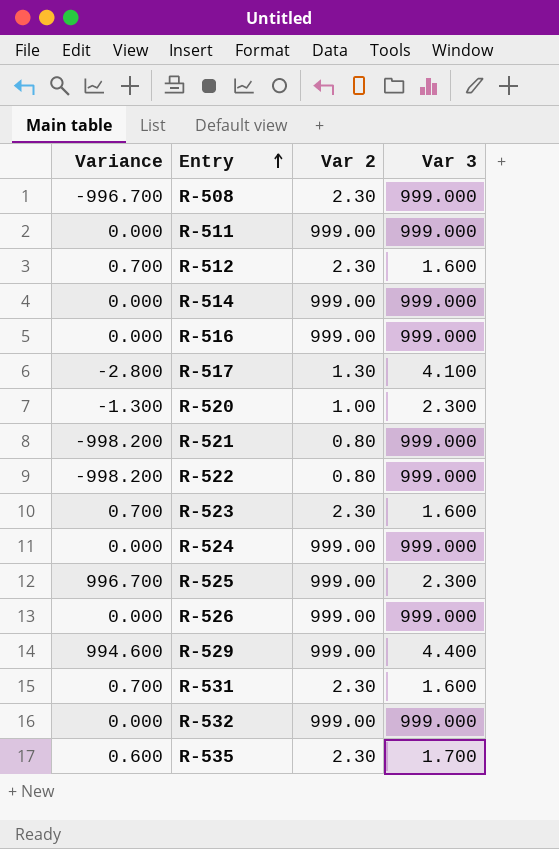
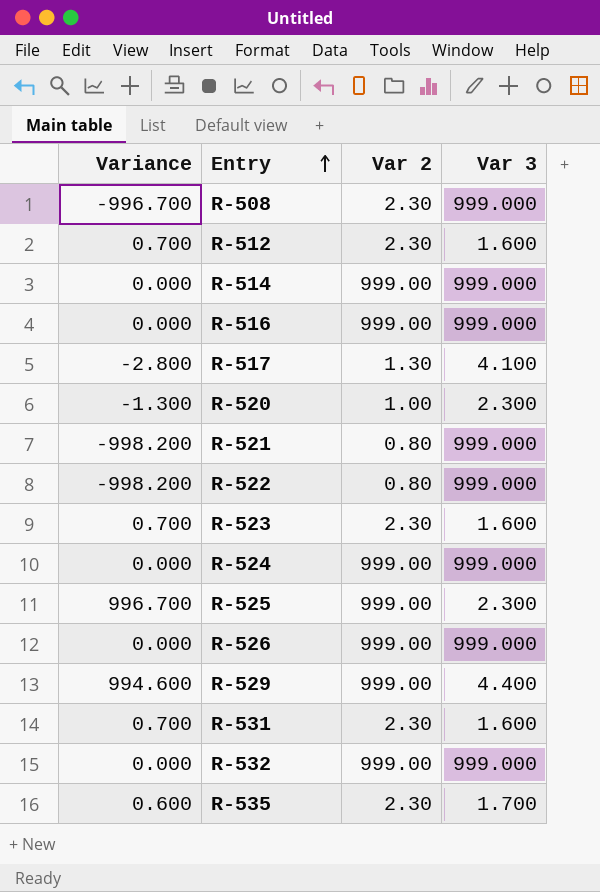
row R-511: 0.000 | 999.00 | 999.000 -> none

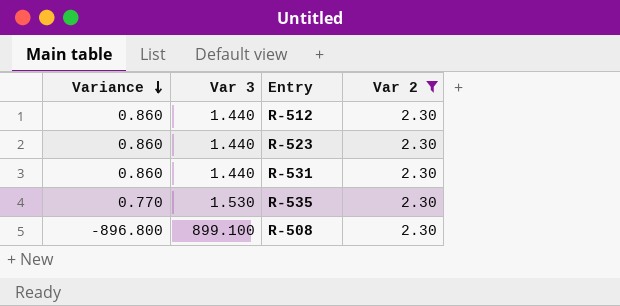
filter: none -> Var 2 = 2.30
row order: Entry ascending -> Variance descending
column Var 3 | position: 4 -> 2
R-512 | Variance: 0.700 -> 0.860
R-512 | Var 3: 1.600 -> 1.440
R-523 | Variance: 0.700 -> 0.860
R-523 | Var 3: 1.600 -> 1.440
R-531 | Variance: 0.700 -> 0.860
R-531 | Var 3: 1.600 -> 1.440
R-535 | Variance: 0.600 -> 0.770
R-535 | Var 3: 1.700 -> 1.530
R-508 | Variance: -996.700 -> -896.800
R-508 | Var 3: 999.000 -> 899.100

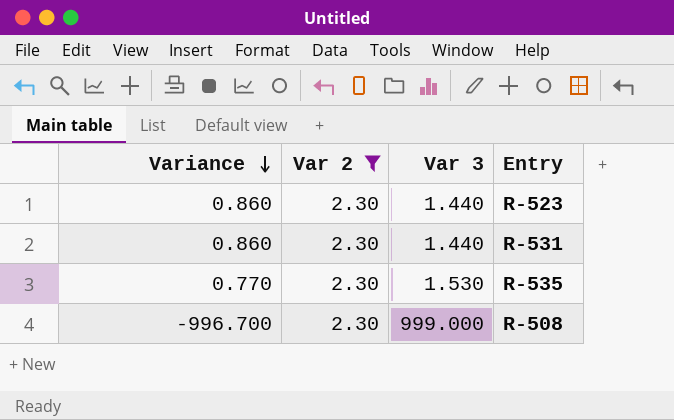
column Var 2 | position: 4 -> 2
row R-512: 0.860 | 1.440 | 2.30 -> none
R-508 | Variance: -896.800 -> -996.700
R-508 | Var 3: 899.100 -> 999.000

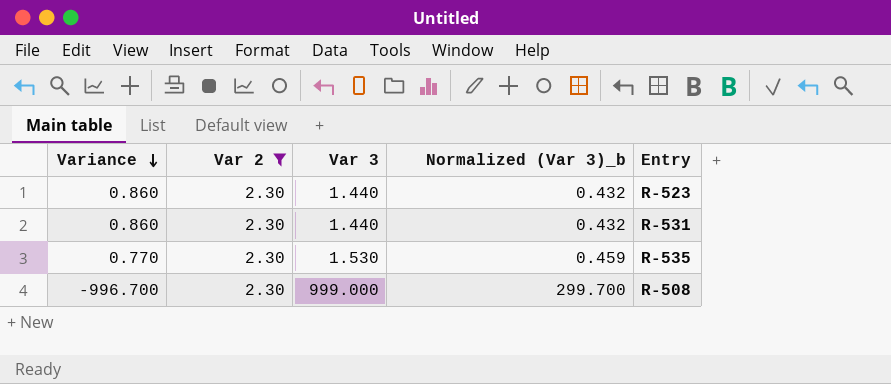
column Normalized (Var 3)_b | formula: none -> [Var 3] * 0.3

